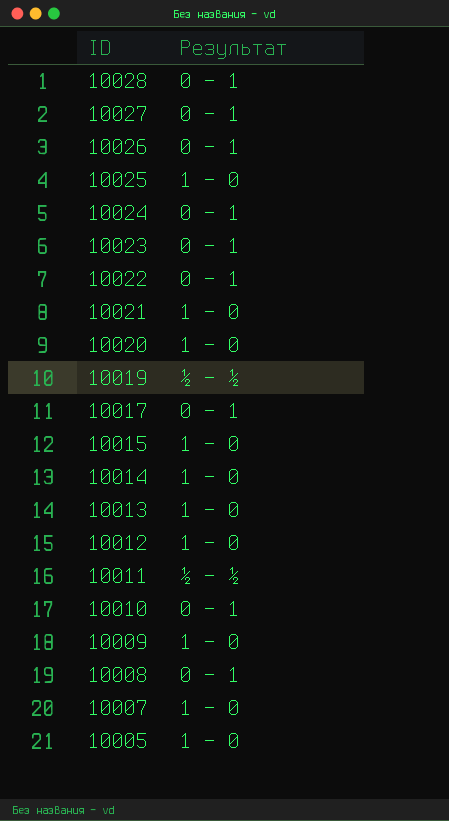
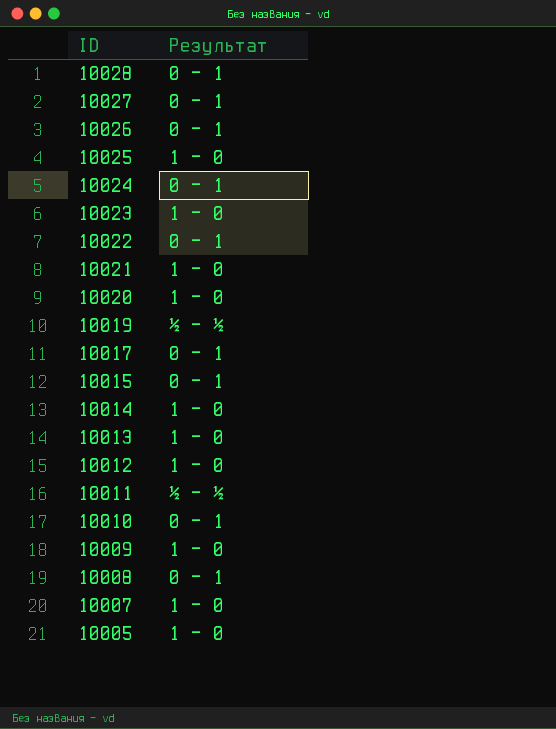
10023 | Результат: 0 - 1 -> 1 - 0
10015 | Результат: 1 - 0 -> 0 - 1

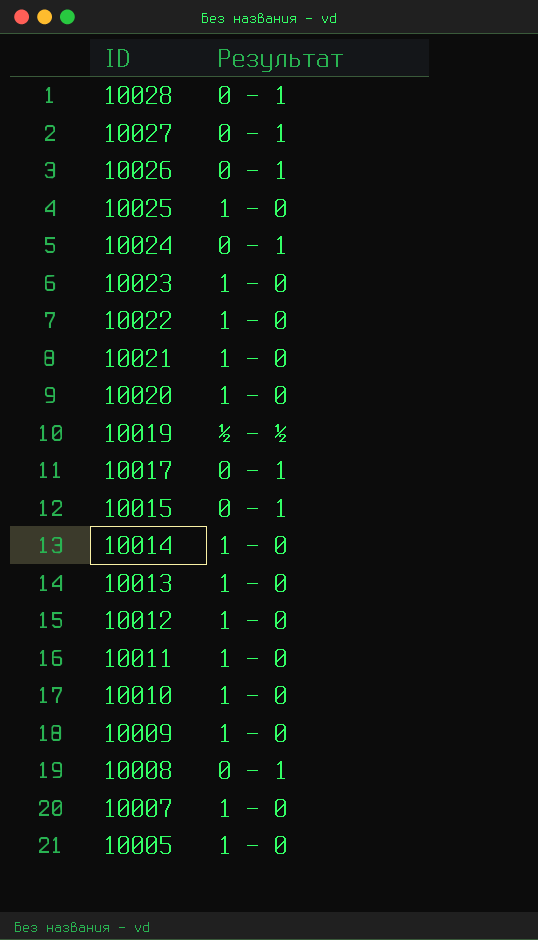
10022 | Результат: 0 - 1 -> 1 - 0
10011 | Результат: ½ - ½ -> 1 - 0
10010 | Результат: 0 - 1 -> 1 - 0

